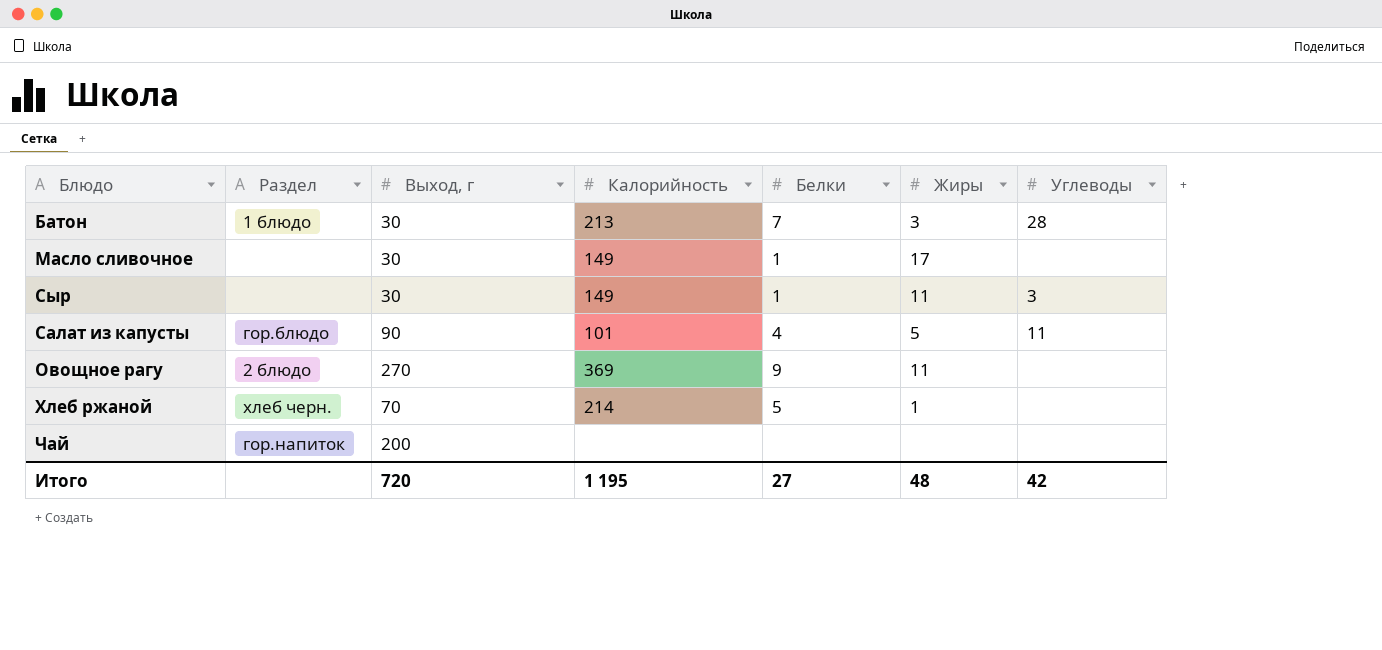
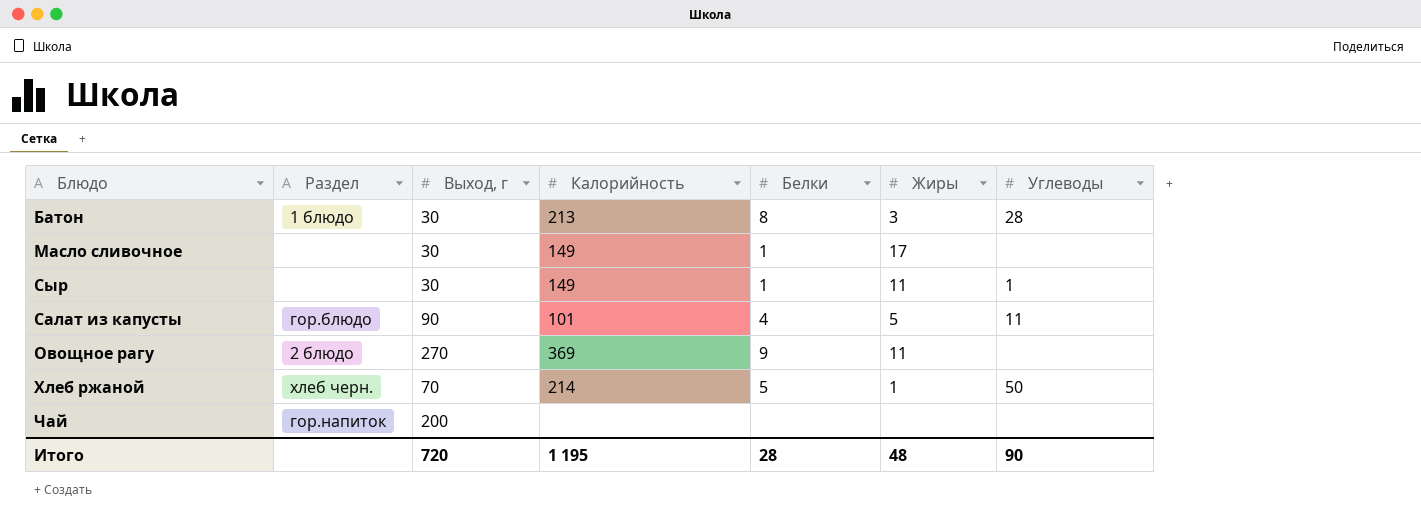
Батон | Белки: 7 -> 8
Сыр | Углеводы: 3 -> 1
Хлеб ржаной | Углеводы: none -> 50
Итого | Белки: 27 -> 28
Итого | Углеводы: 42 -> 90

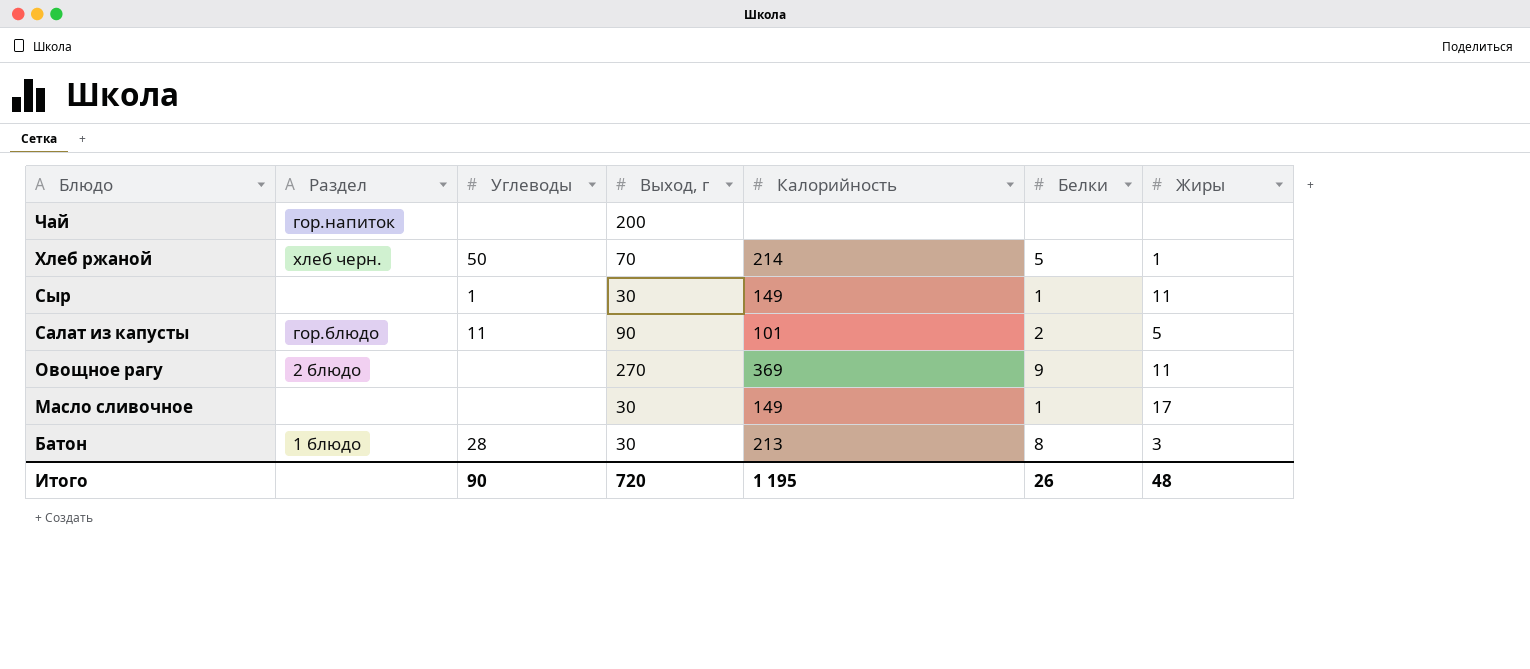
row order: none -> Блюдо descending
column Углеводы | position: 7 -> 3
Салат из капусты | Белки: 4 -> 2
Итого | Белки: 28 -> 26

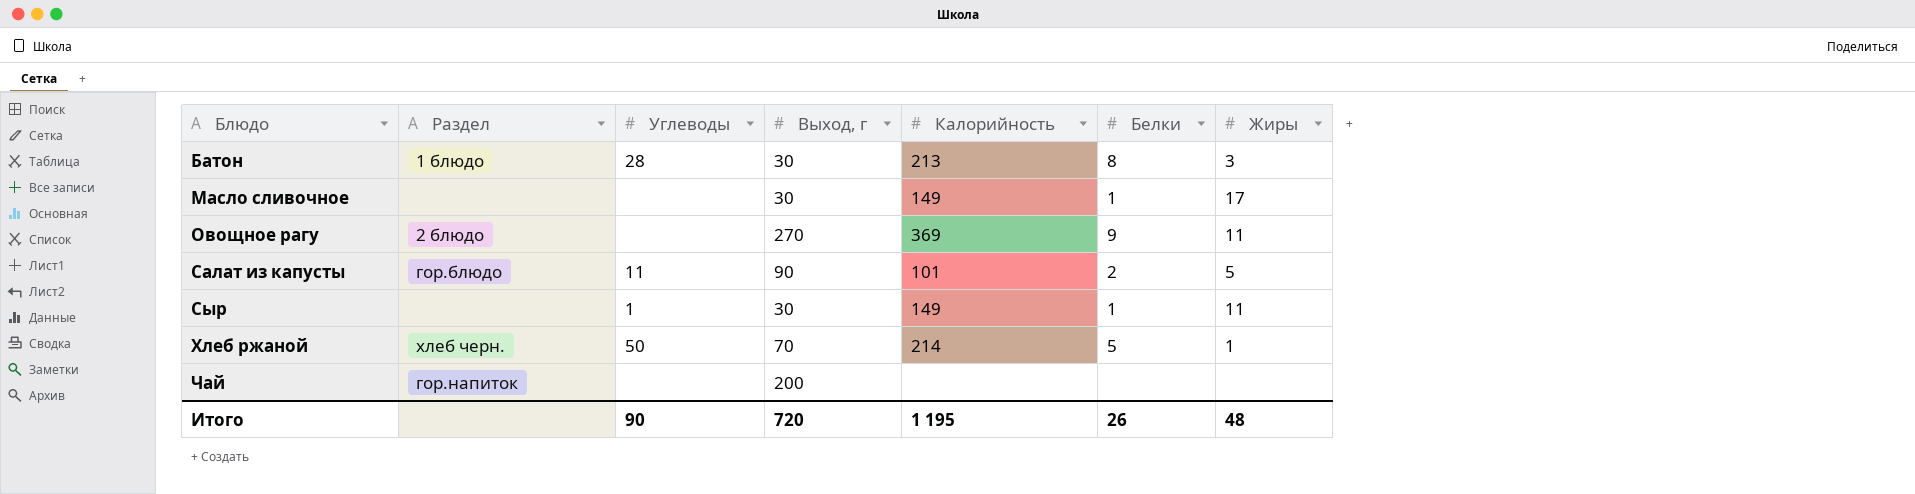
row order: Блюдо descending -> Блюдо ascending

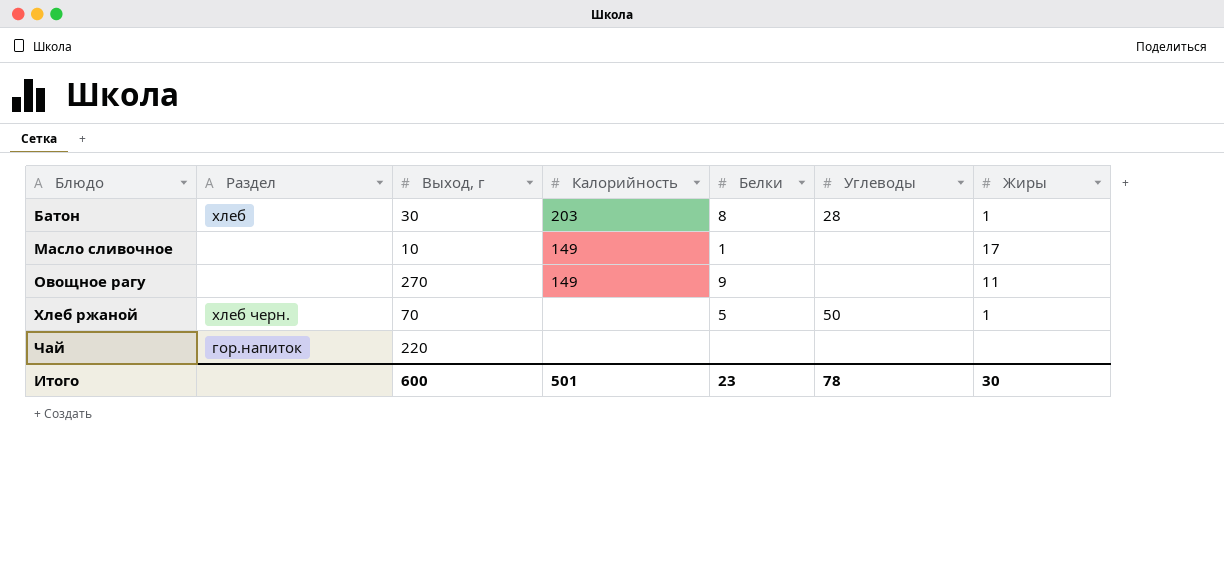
column Углеводы | position: 3 -> 6
row Салат из капусты: гор.блюдо | 11 | 90 | 101 | 2 | 5 -> none
row Сыр: none | 1 | 30 | 149 | 1 | 11 -> none
Батон | Раздел: 1 блюдо -> хлеб
Батон | Калорийность: 213 -> 203
Батон | Жиры: 3 -> 1
Масло сливочное | Выход, г: 30 -> 10
Овощное рагу | Раздел: 2 блюдо -> none
Овощное рагу | Калорийность: 369 -> 149
Хлеб ржаной | Калорийность: 214 -> none
Чай | Выход, г: 200 -> 220
Итого | Выход, г: 720 -> 600
Итого | Калорийность: 1 195 -> 501
Итого | Белки: 26 -> 23
Итого | Углеводы: 90 -> 78
Итого | Жиры: 48 -> 30

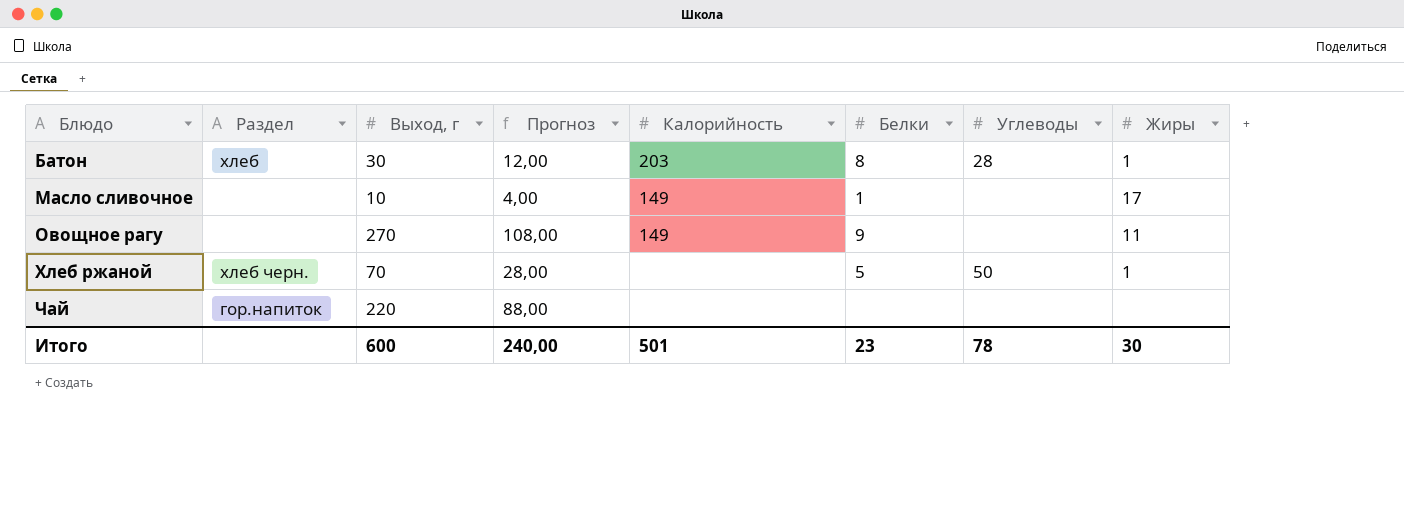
column Прогноз | formula: none -> [Выход, г] * 0,4

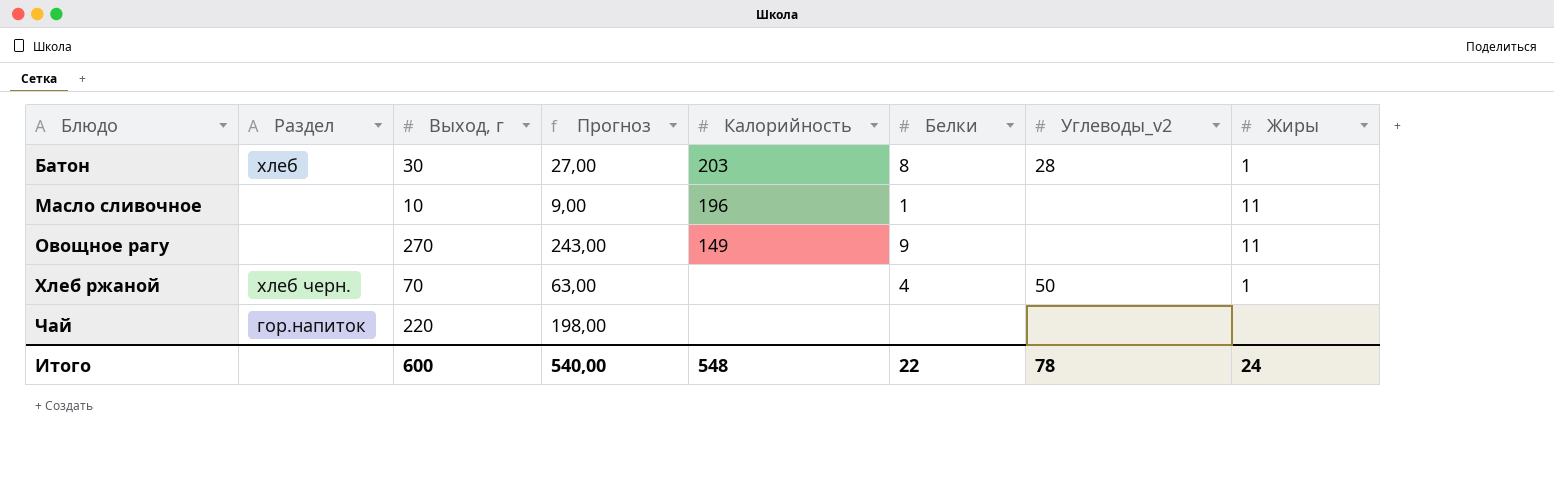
column Прогноз | formula: [Выход, г] * 0,4 -> [Выход, г] * 0,9
column name: Углеводы -> Углеводы_v2
Масло сливочное | Калорийность: 149 -> 196
Масло сливочное | Жиры: 17 -> 11
Хлеб ржаной | Белки: 5 -> 4
Итого | Прогноз: 240,00 -> 540,00
Итого | Калорийность: 501 -> 548
Итого | Белки: 23 -> 22
Итого | Жиры: 30 -> 24

